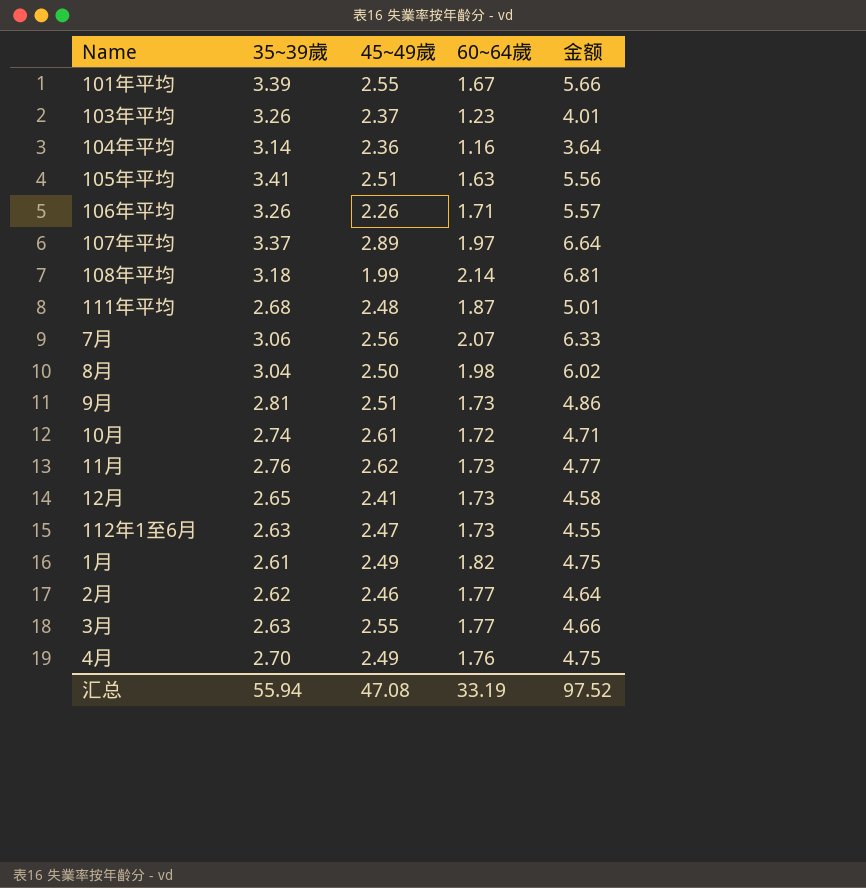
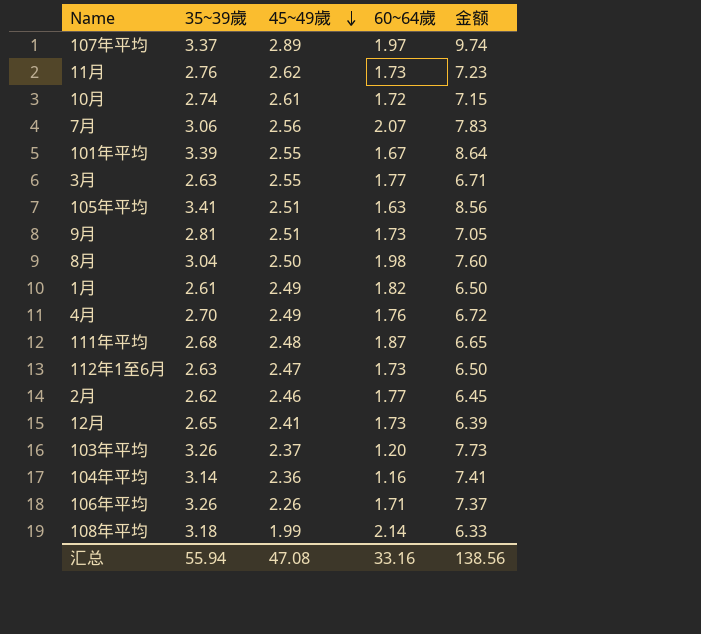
row order: none -> 45~49歲 descending
column 金额 | formula: [35~39歲] * [60~64歲] -> [35~39歲] * [45~49歲]
103年平均 | 60~64歲: 1.23 -> 1.20
汇总 | 60~64歲: 33.19 -> 33.16
汇总 | 金额: 97.52 -> 138.56

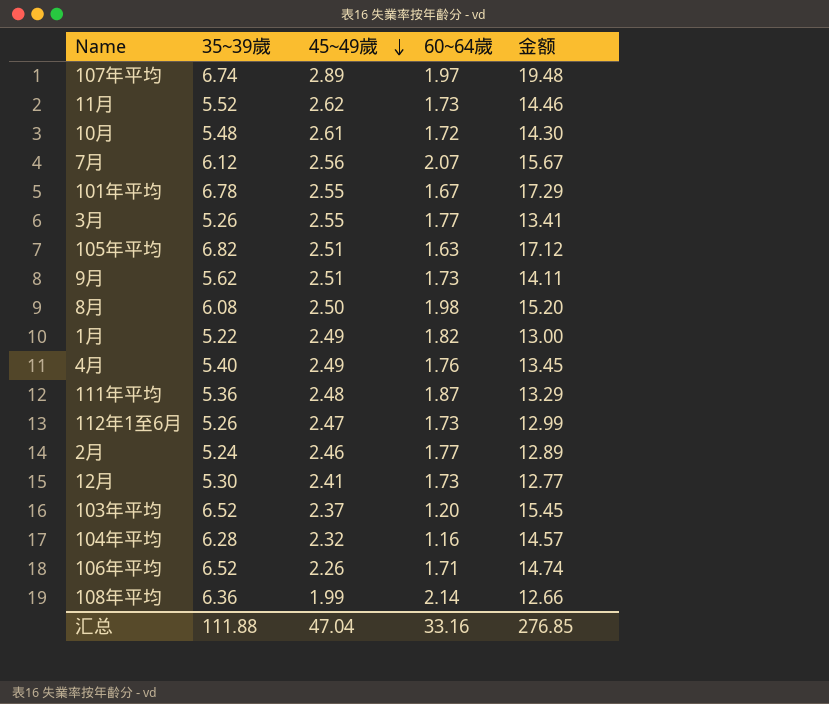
107年平均 | 35~39歲: 3.37 -> 6.74
107年平均 | 金额: 9.74 -> 19.48
11月 | 35~39歲: 2.76 -> 5.52
11月 | 金额: 7.23 -> 14.46
10月 | 35~39歲: 2.74 -> 5.48
10月 | 金额: 7.15 -> 14.30
7月 | 35~39歲: 3.06 -> 6.12
7月 | 金额: 7.83 -> 15.67
101年平均 | 35~39歲: 3.39 -> 6.78
101年平均 | 金额: 8.64 -> 17.29
3月 | 35~39歲: 2.63 -> 5.26
3月 | 金额: 6.71 -> 13.41
105年平均 | 35~39歲: 3.41 -> 6.82
105年平均 | 金额: 8.56 -> 17.12
9月 | 35~39歲: 2.81 -> 5.62
9月 | 金额: 7.05 -> 14.11
8月 | 35~39歲: 3.04 -> 6.08
8月 | 金额: 7.60 -> 15.20
1月 | 35~39歲: 2.61 -> 5.22
1月 | 金额: 6.50 -> 13.00
4月 | 35~39歲: 2.70 -> 5.40
4月 | 金额: 6.72 -> 13.45
111年平均 | 35~39歲: 2.68 -> 5.36
111年平均 | 金额: 6.65 -> 13.29
112年1至6月 | 35~39歲: 2.63 -> 5.26
112年1至6月 | 金额: 6.50 -> 12.99
2月 | 35~39歲: 2.62 -> 5.24
2月 | 金额: 6.45 -> 12.89
12月 | 35~39歲: 2.65 -> 5.30
12月 | 金额: 6.39 -> 12.77
103年平均 | 35~39歲: 3.26 -> 6.52
103年平均 | 金额: 7.73 -> 15.45
104年平均 | 35~39歲: 3.14 -> 6.28
104年平均 | 45~49歲: 2.36 -> 2.32
104年平均 | 金额: 7.41 -> 14.57
106年平均 | 35~39歲: 3.26 -> 6.52
106年平均 | 金额: 7.37 -> 14.74
108年平均 | 35~39歲: 3.18 -> 6.36
108年平均 | 金额: 6.33 -> 12.66
汇总 | 35~39歲: 55.94 -> 111.88
汇总 | 45~49歲: 47.08 -> 47.04
汇总 | 金额: 138.56 -> 276.85

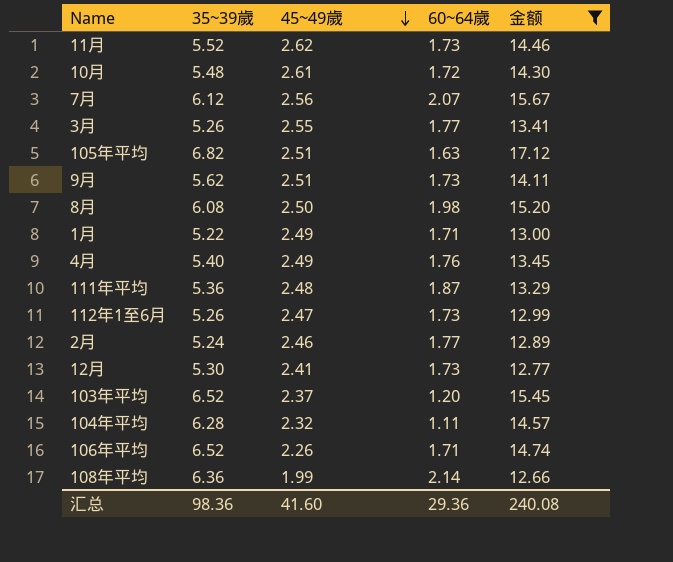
filter: none -> 金额 <= 17.12
1月 | 60~64歲: 1.82 -> 1.71
104年平均 | 60~64歲: 1.16 -> 1.11
汇总 | 35~39歲: 111.88 -> 98.36
汇总 | 45~49歲: 47.04 -> 41.60
汇总 | 60~64歲: 33.16 -> 29.36
汇总 | 金额: 276.85 -> 240.08

